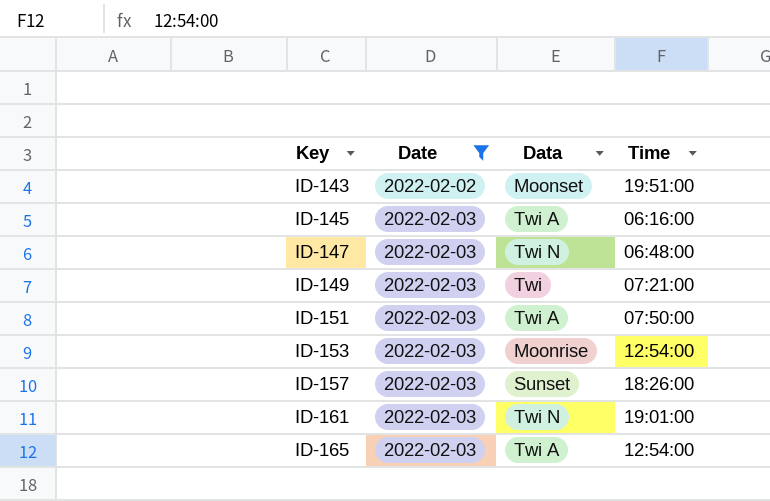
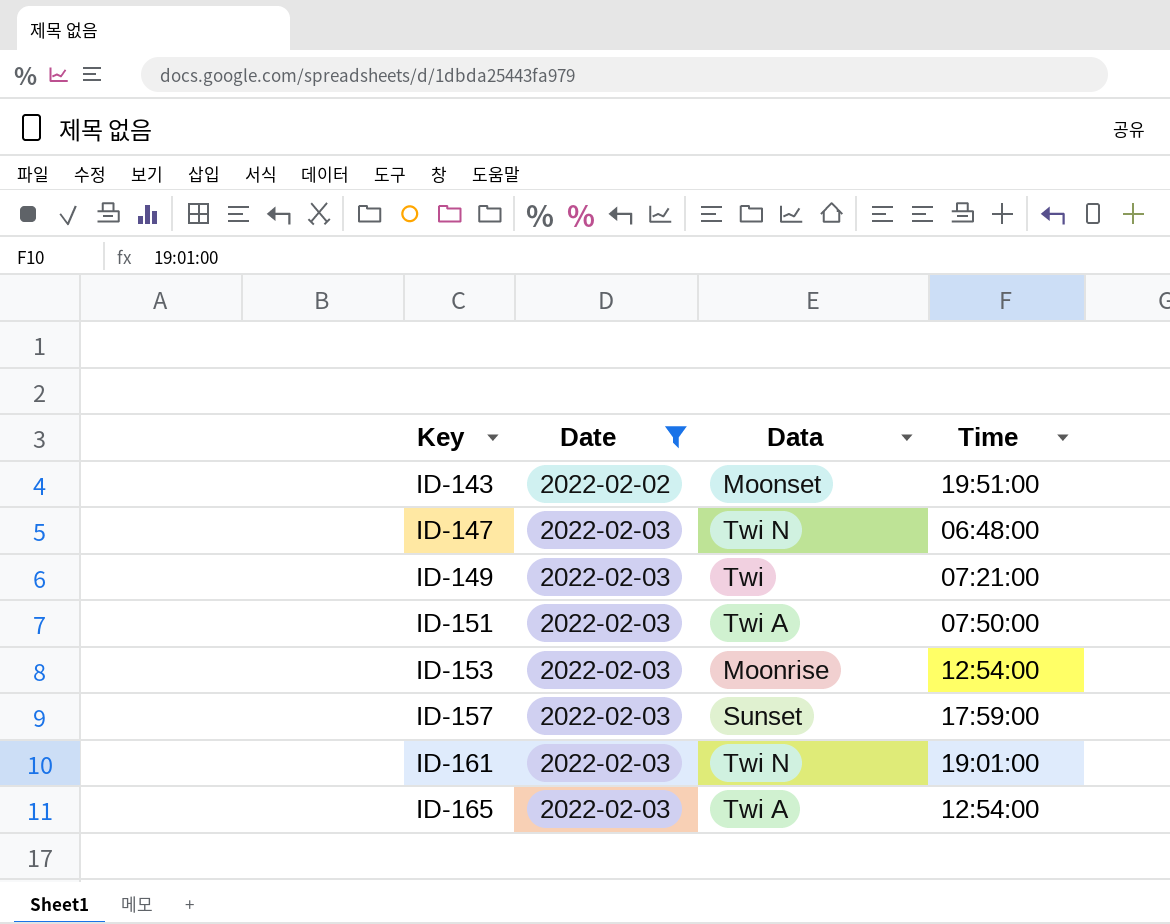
row ID-145: 2022-02-03 | Twi A | 06:16:00 -> none
ID-157 | Time: 18:26:00 -> 17:59:00

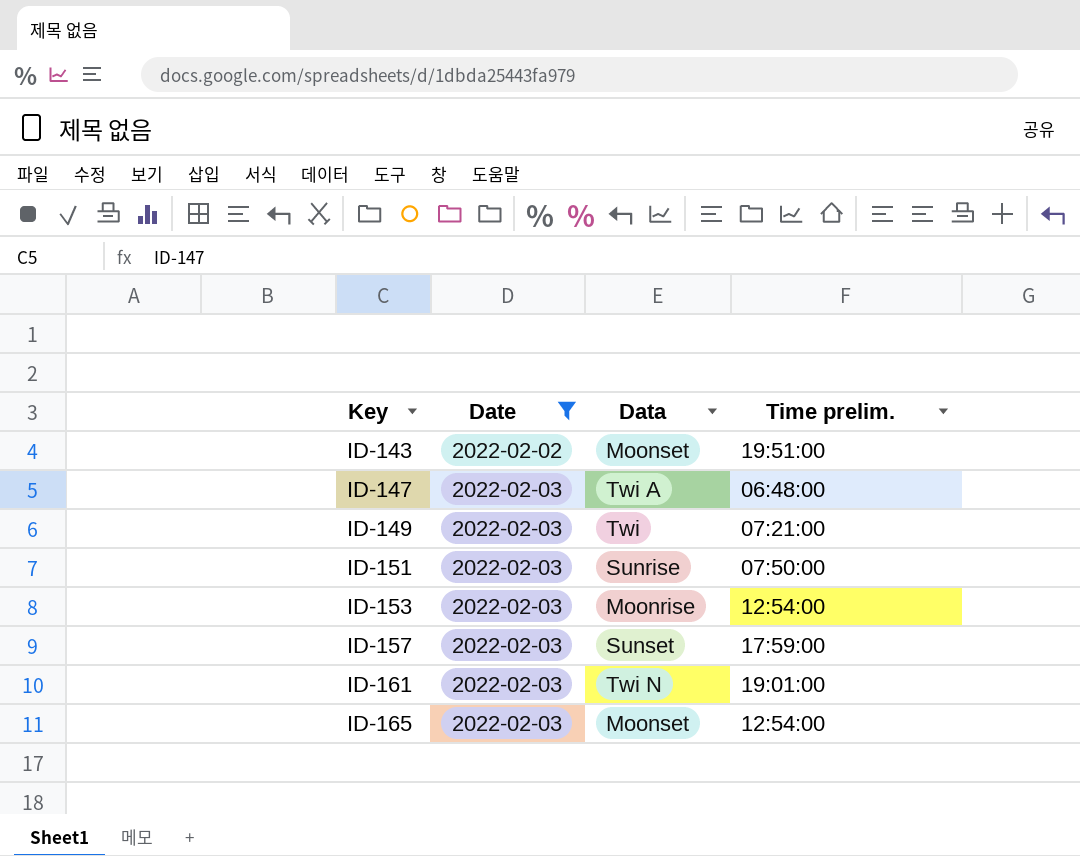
column name: Time -> Time prelim.
ID-147 | Data: Twi N -> Twi A
ID-151 | Data: Twi A -> Sunrise
ID-165 | Data: Twi A -> Moonset

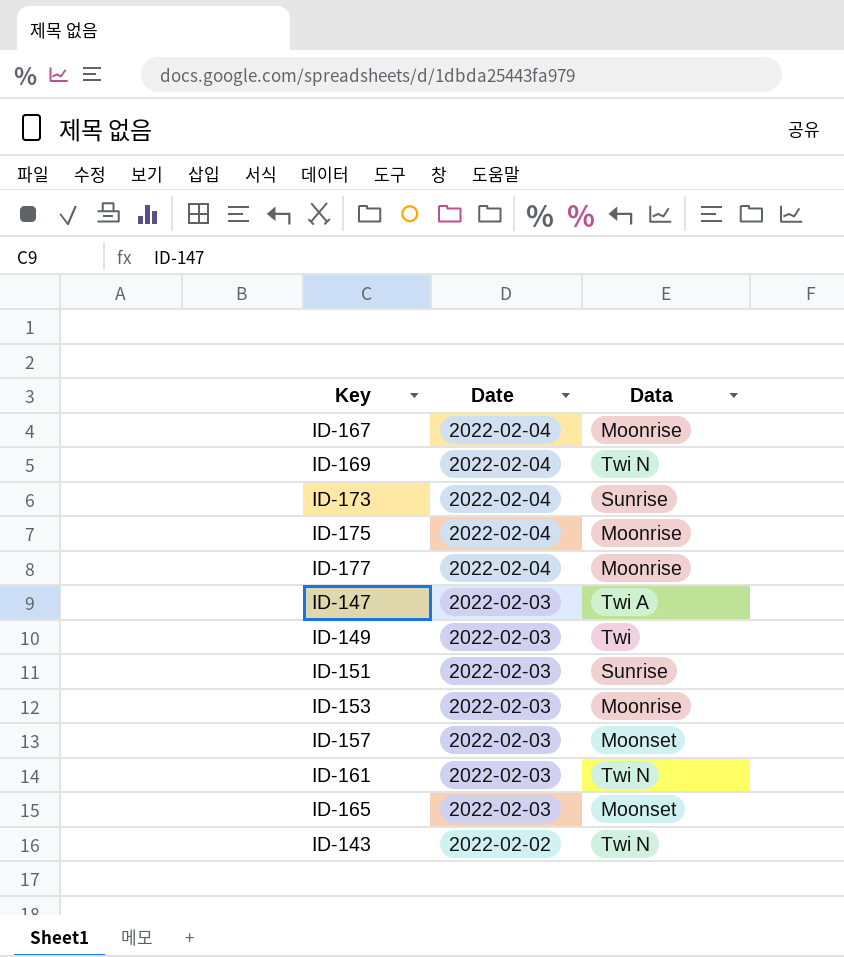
filter: Date != 2022-02-04 -> none
row order: Key ascending -> Date descending
column Time prelim. | position: 4 -> none
ID-157 | Data: Sunset -> Moonset
ID-143 | Data: Moonset -> Twi N

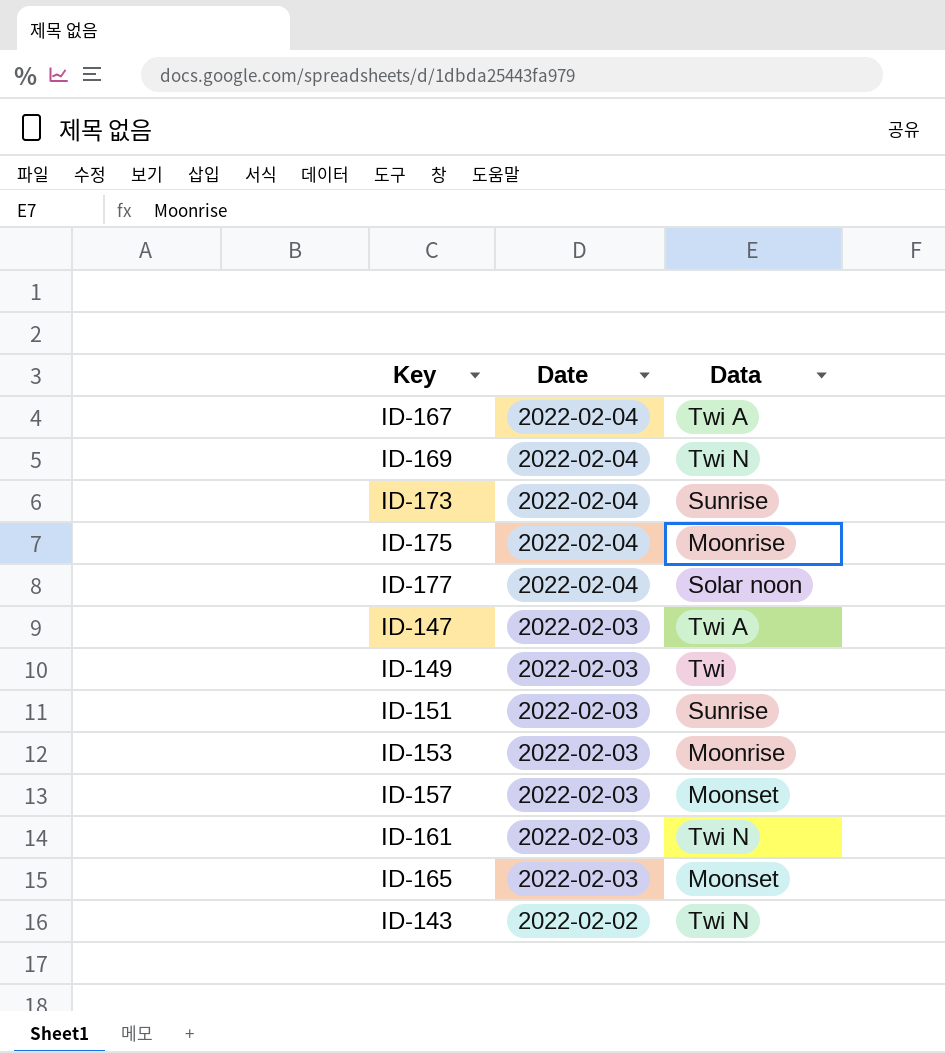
ID-167 | Data: Moonrise -> Twi A
ID-177 | Data: Moonrise -> Solar noon

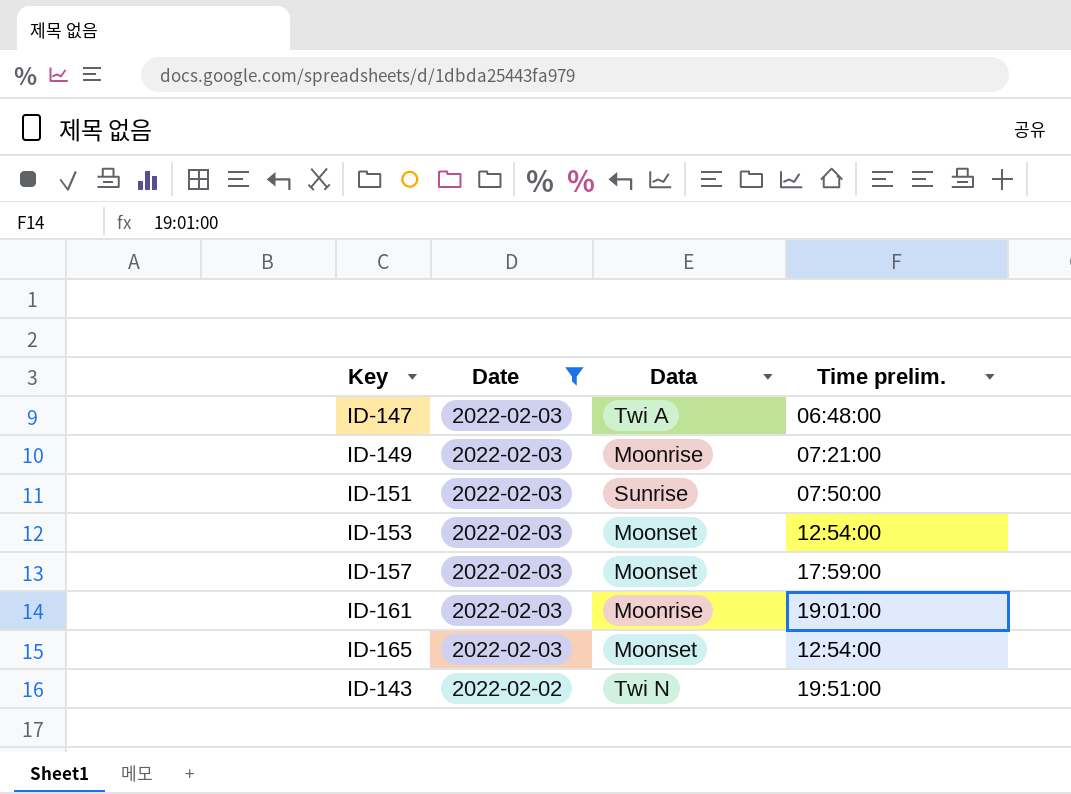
filter: none -> Date != 2022-02-04
column Time prelim. | position: none -> 4
ID-149 | Data: Twi -> Moonrise
ID-153 | Data: Moonrise -> Moonset
ID-161 | Data: Twi N -> Moonrise

